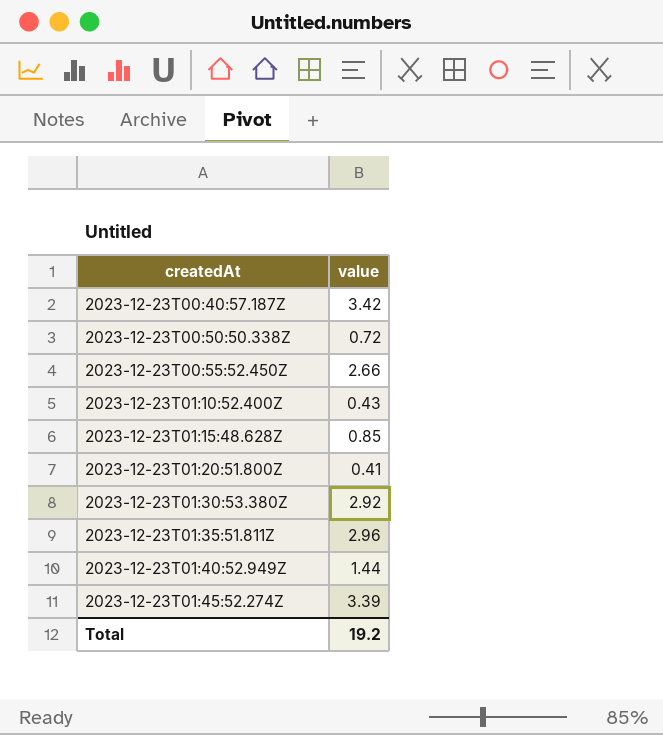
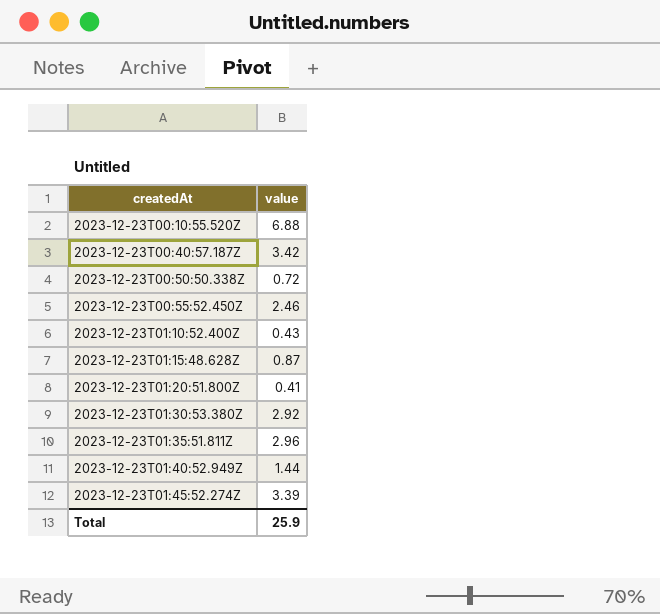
row 2023-12-23T00:10:55.520Z: none -> 6.88
2023-12-23T00:55:52.450Z | value: 2.66 -> 2.46
2023-12-23T01:15:48.628Z | value: 0.85 -> 0.87
Total | value: 19.2 -> 25.9

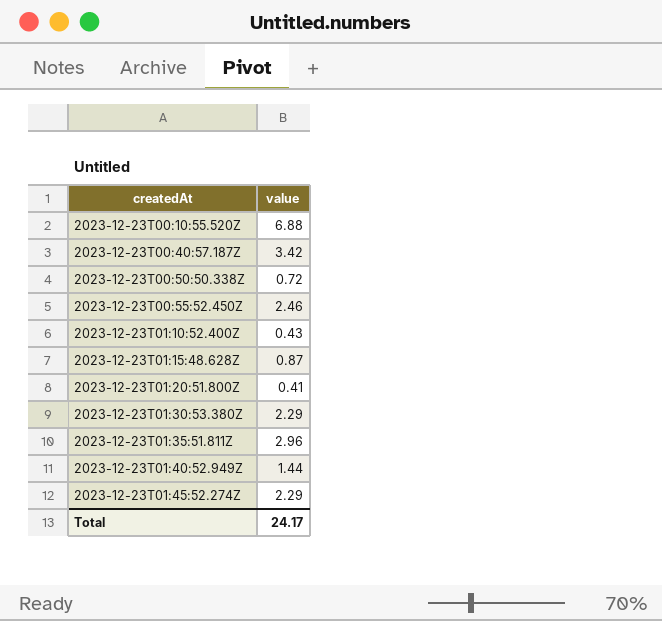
2023-12-23T01:30:53.380Z | value: 2.92 -> 2.29
2023-12-23T01:45:52.274Z | value: 3.39 -> 2.29
Total | value: 25.9 -> 24.17

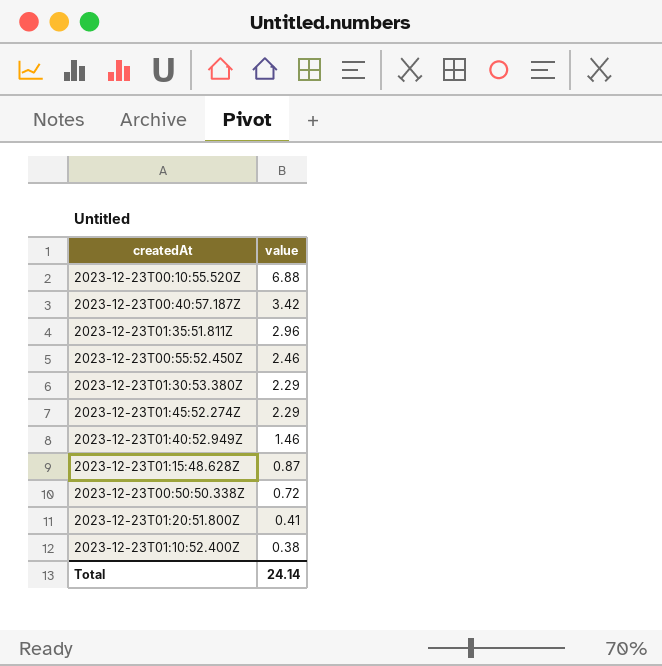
row order: createdAt ascending -> value descending
2023-12-23T01:40:52.949Z | value: 1.44 -> 1.46
2023-12-23T01:10:52.400Z | value: 0.43 -> 0.38
Total | value: 24.17 -> 24.14

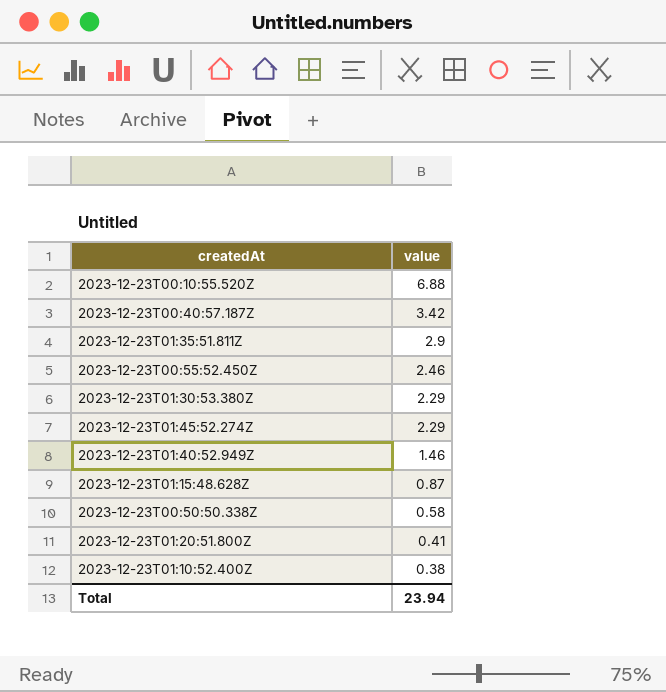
2023-12-23T01:35:51.811Z | value: 2.96 -> 2.9
2023-12-23T00:50:50.338Z | value: 0.72 -> 0.58
Total | value: 24.14 -> 23.94

